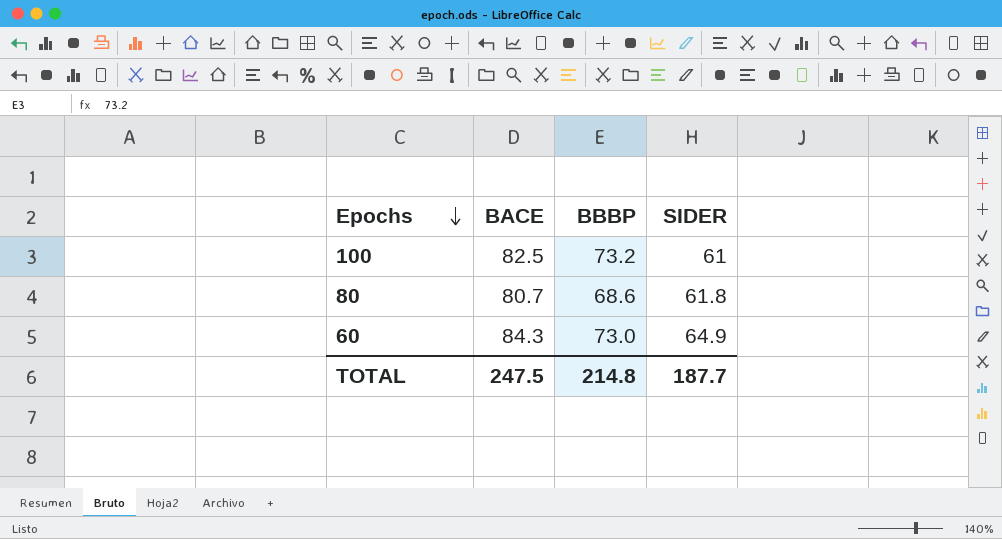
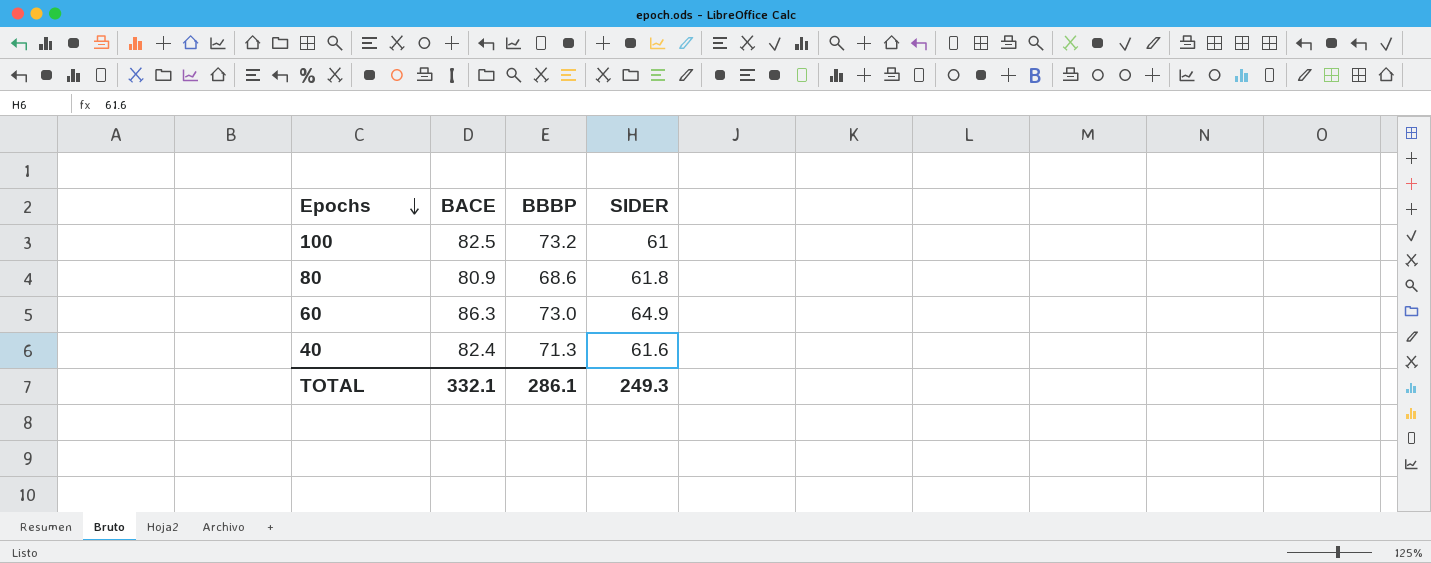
80 | BACE: 80.7 -> 80.9
60 | BACE: 84.3 -> 86.3
row 40: none -> 82.4 | 71.3 | 61.6
TOTAL | BACE: 247.5 -> 332.1
TOTAL | BBBP: 214.8 -> 286.1
TOTAL | SIDER: 187.7 -> 249.3

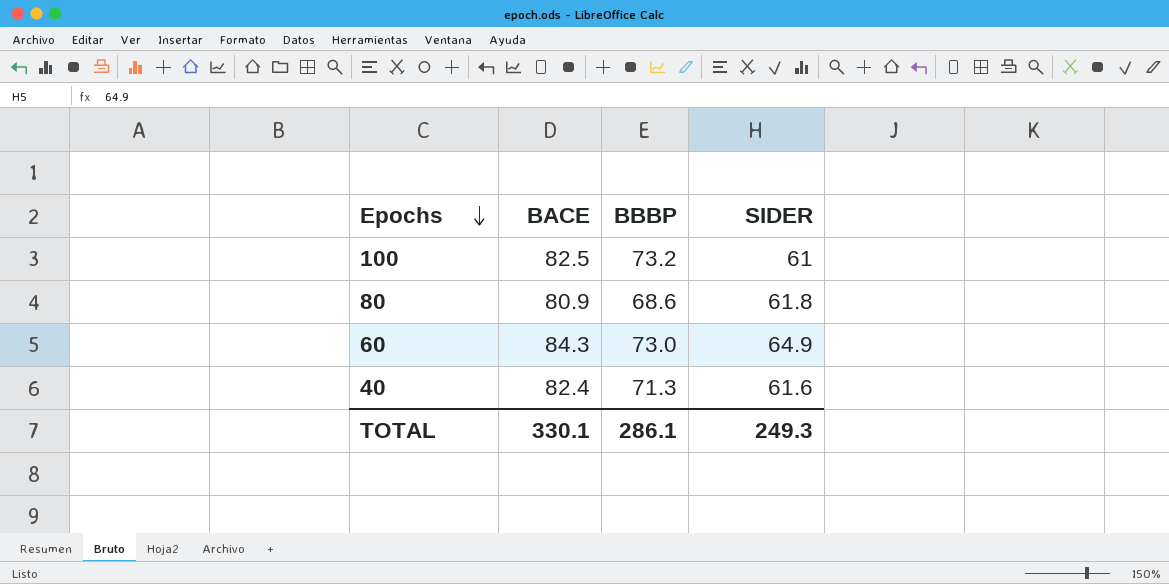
60 | BACE: 86.3 -> 84.3
TOTAL | BACE: 332.1 -> 330.1

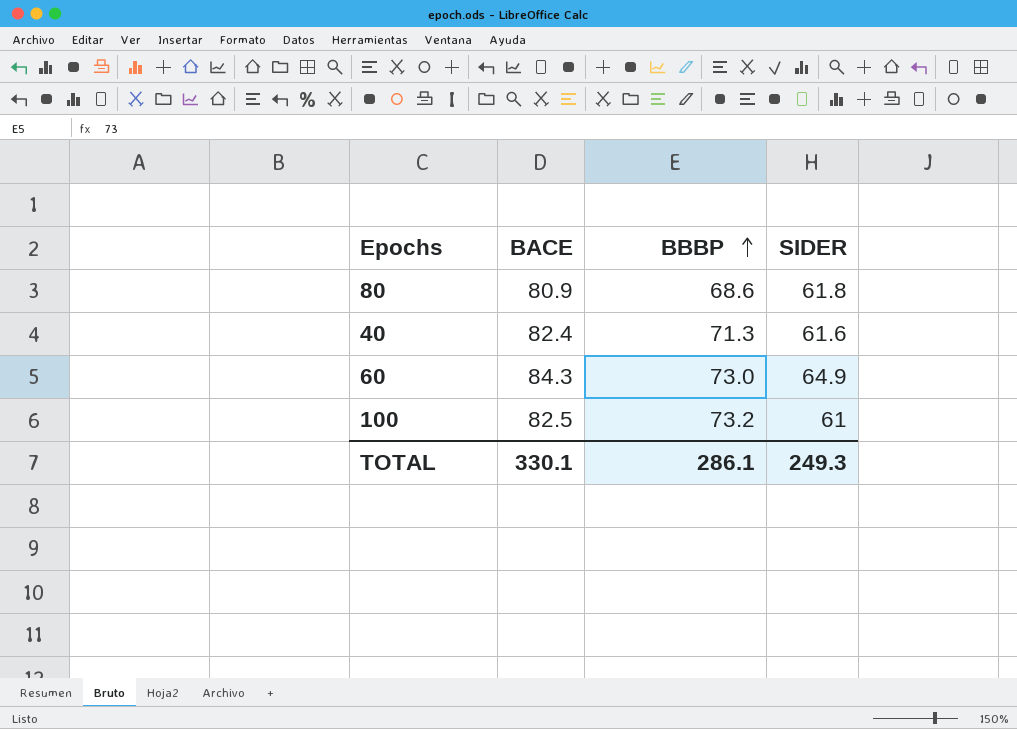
row order: Epochs descending -> BBBP ascending

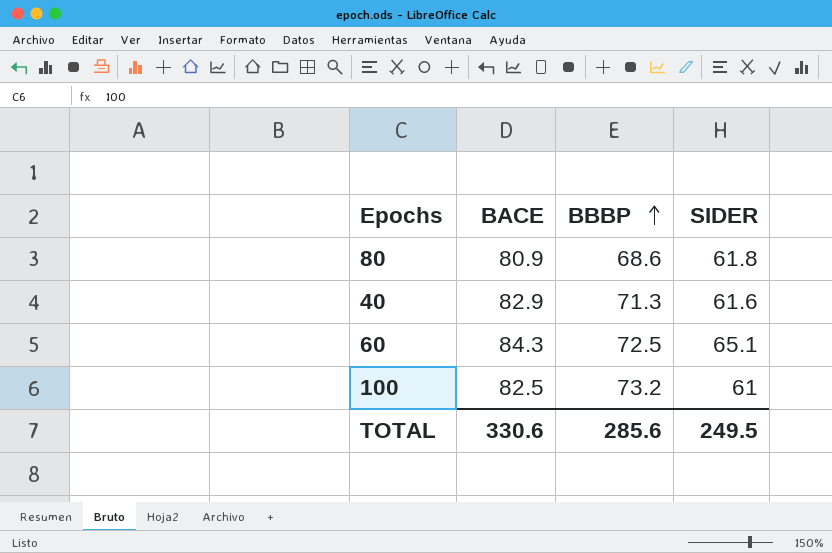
40 | BACE: 82.4 -> 82.9
60 | BBBP: 73.0 -> 72.5
60 | SIDER: 64.9 -> 65.1
TOTAL | BACE: 330.1 -> 330.6
TOTAL | BBBP: 286.1 -> 285.6
TOTAL | SIDER: 249.3 -> 249.5

